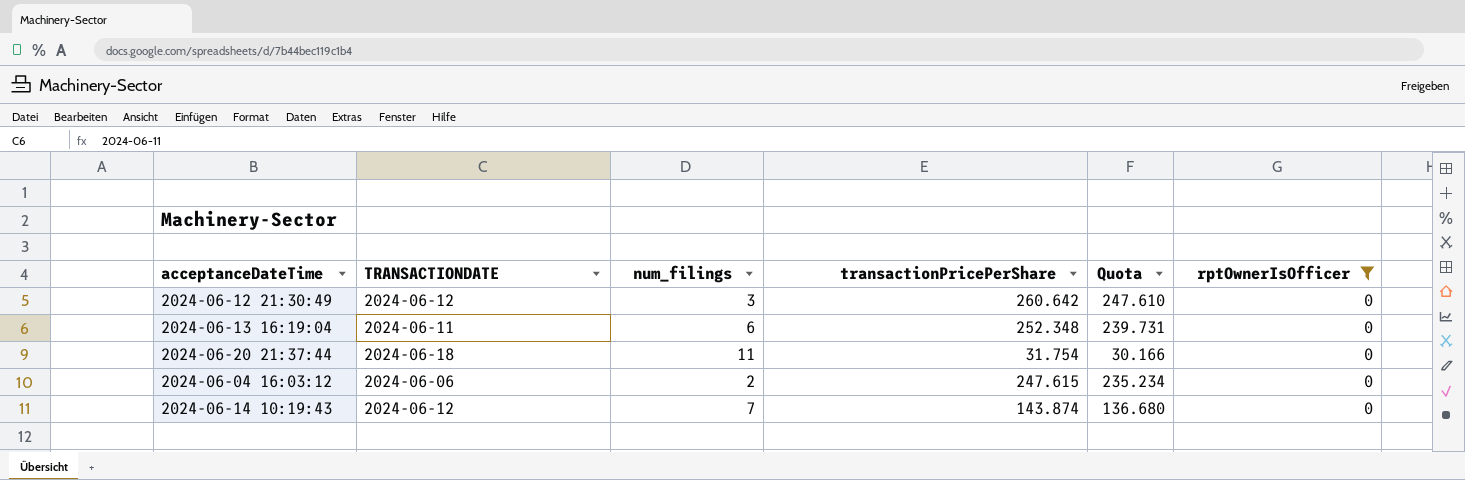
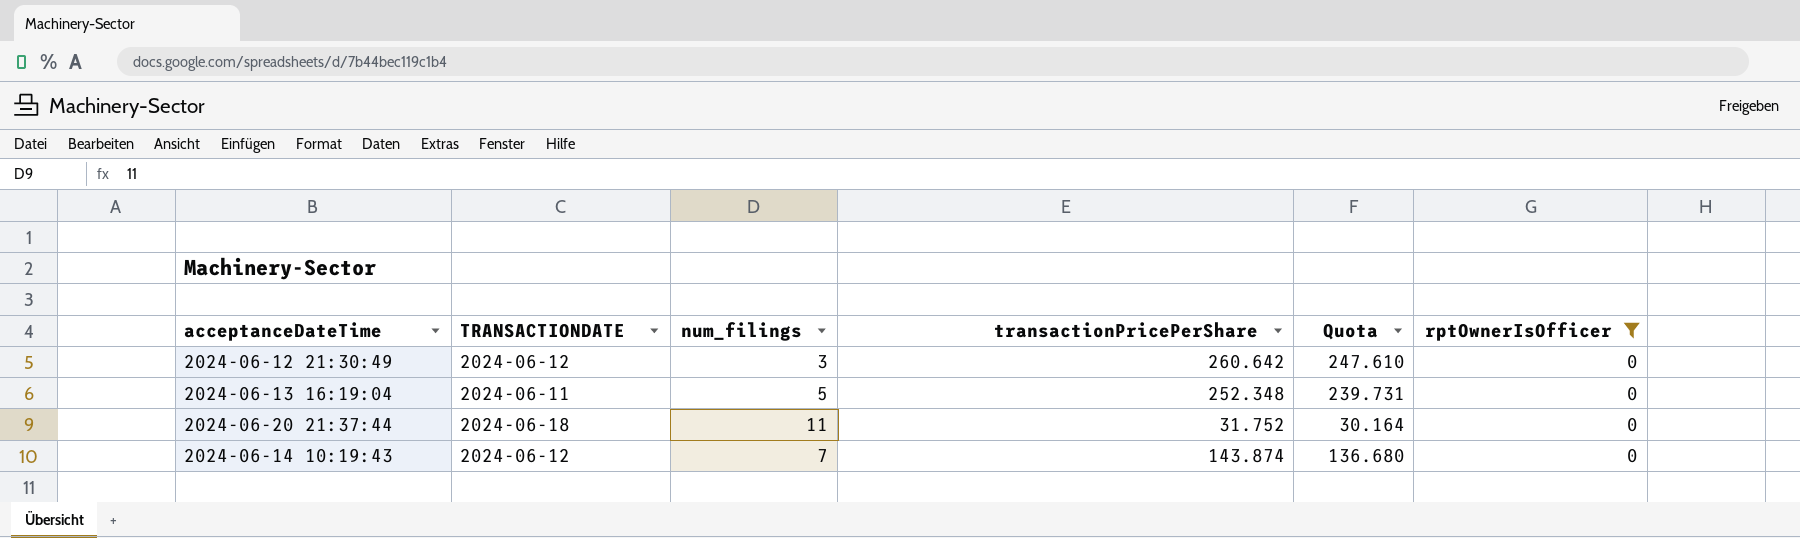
row 2024-06-04 16:03:12: 2024-06-06 | 2 | 247.615 | 235.234 | 0 -> none
2024-06-13 16:19:04 | num_filings: 6 -> 5
2024-06-20 21:37:44 | transactionPricePerShare: 31.754 -> 31.752
2024-06-20 21:37:44 | Quota: 30.166 -> 30.164

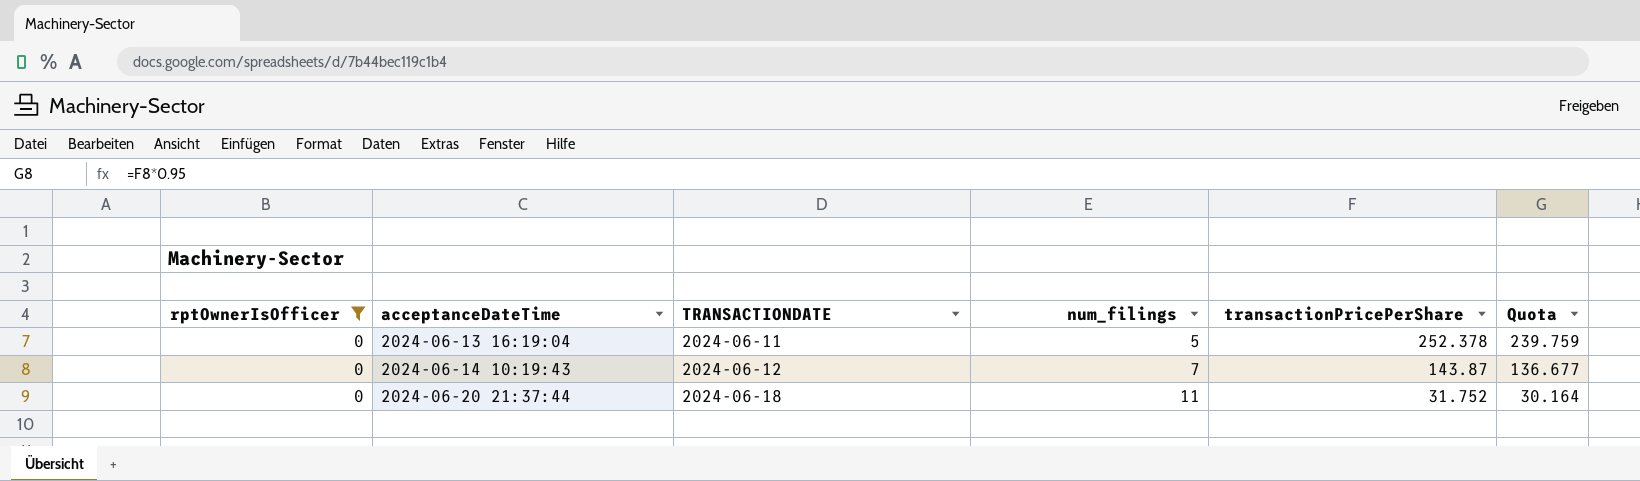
row order: none -> acceptanceDateTime ascending
column rptOwnerIsOfficer | position: 6 -> 1
row 2024-06-12 21:30:49: 2024-06-12 | 3 | 260.642 | 247.610 | 0 -> none
2024-06-13 16:19:04 | transactionPricePerShare: 252.348 -> 252.378
2024-06-13 16:19:04 | Quota: 239.731 -> 239.759
2024-06-14 10:19:43 | transactionPricePerShare: 143.874 -> 143.87
2024-06-14 10:19:43 | Quota: 136.680 -> 136.677

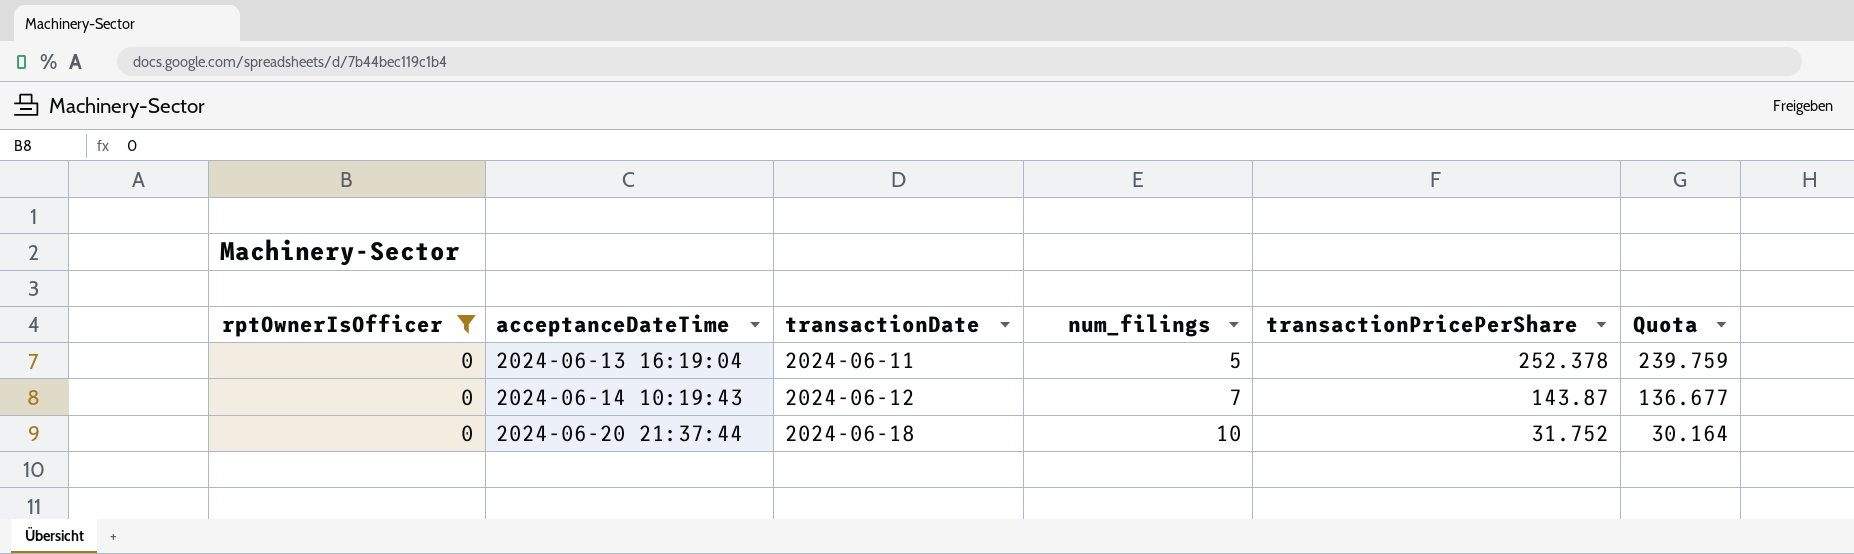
column name: TRANSACTIONDATE -> transactionDate
2024-06-20 21:37:44 | num_filings: 11 -> 10

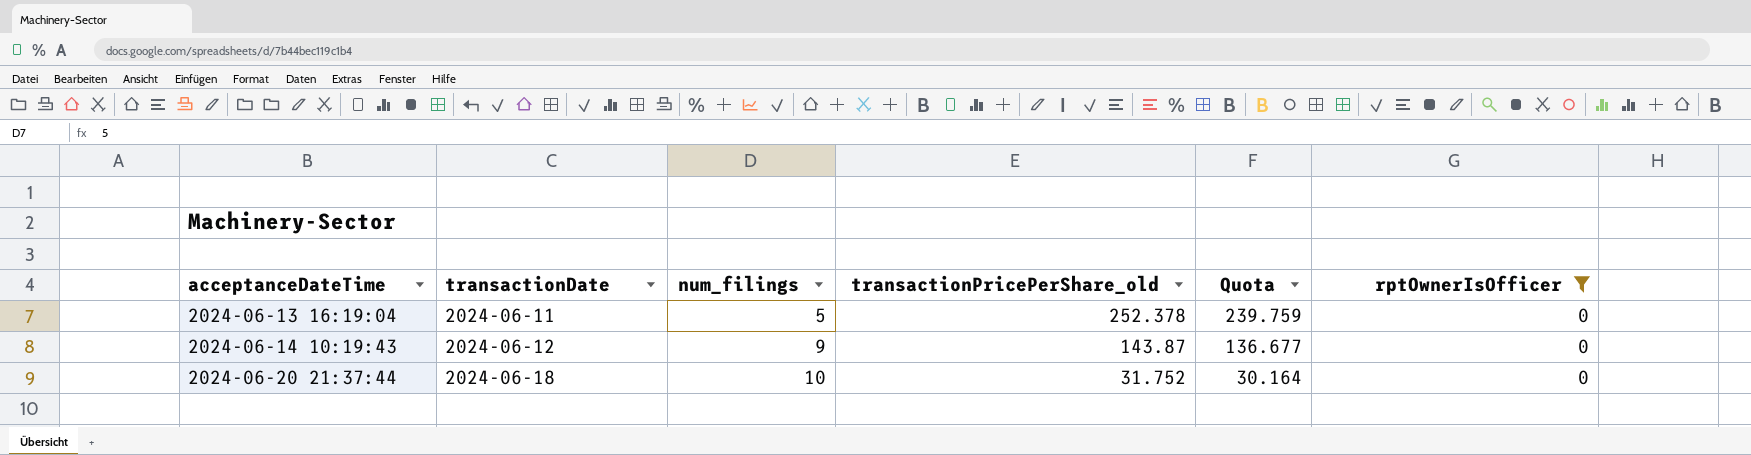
column name: transactionPricePerShare -> transactionPricePerShare_old
column rptOwnerIsOfficer | position: 1 -> 6
2024-06-14 10:19:43 | num_filings: 7 -> 9

